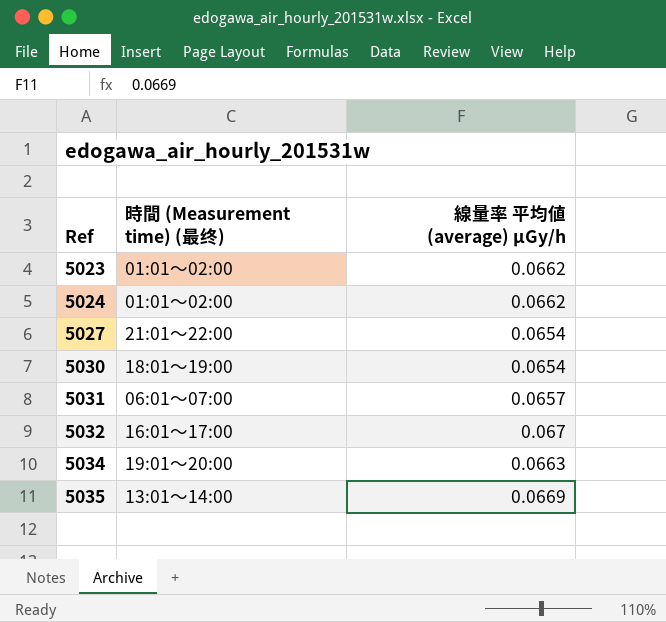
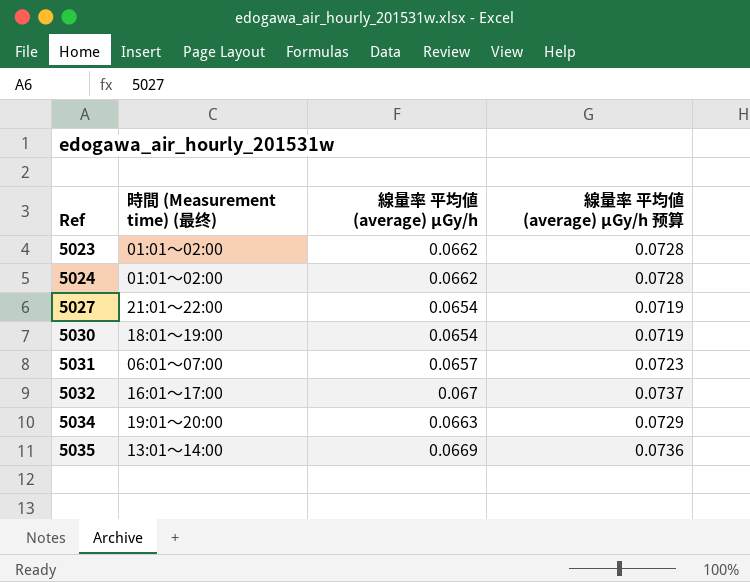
column 線量率 平均値 (average) μGy/h 预算 | formula: none -> [線量率 平均値 (average) μGy/h] * 1.1

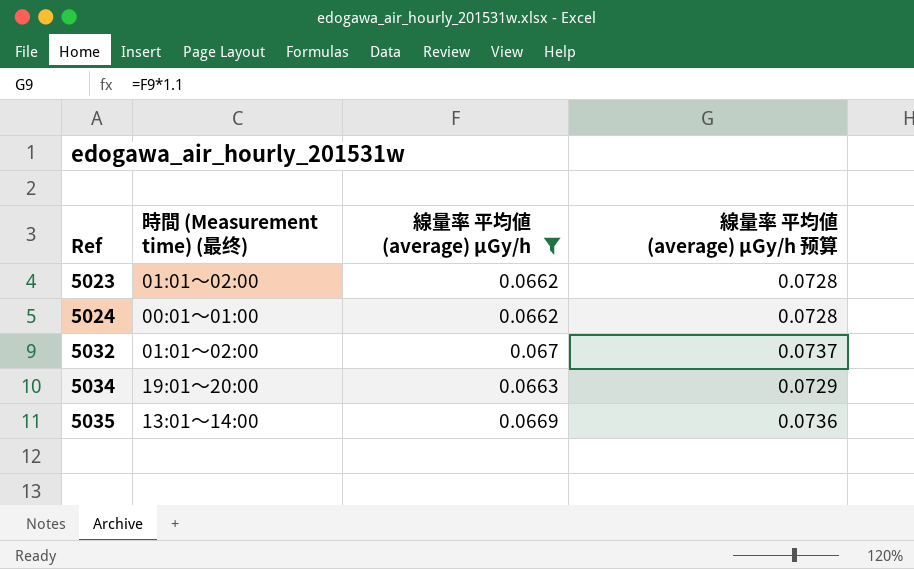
filter: none -> 線量率 平均値 (average) μGy/h >= 0.0662
5024 | 時間 (Measurement time) (最终): 01:01～02:00 -> 00:01～01:00
5032 | 時間 (Measurement time) (最终): 16:01～17:00 -> 01:01～02:00

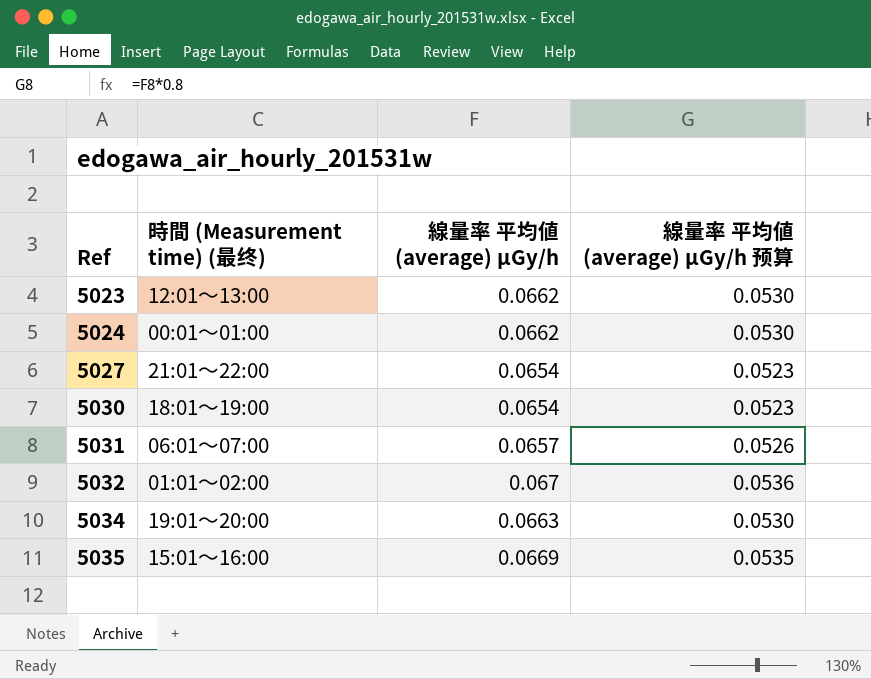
filter: 線量率 平均値 (average) μGy/h >= 0.0662 -> none
column 線量率 平均値 (average) μGy/h 预算 | formula: [線量率 平均値 (average) μGy/h] * 1.1 -> [線量率 平均値 (average) μGy/h] * 0.8
5023 | 時間 (Measurement time) (最终): 01:01～02:00 -> 12:01～13:00
5035 | 時間 (Measurement time) (最终): 13:01～14:00 -> 15:01～16:00

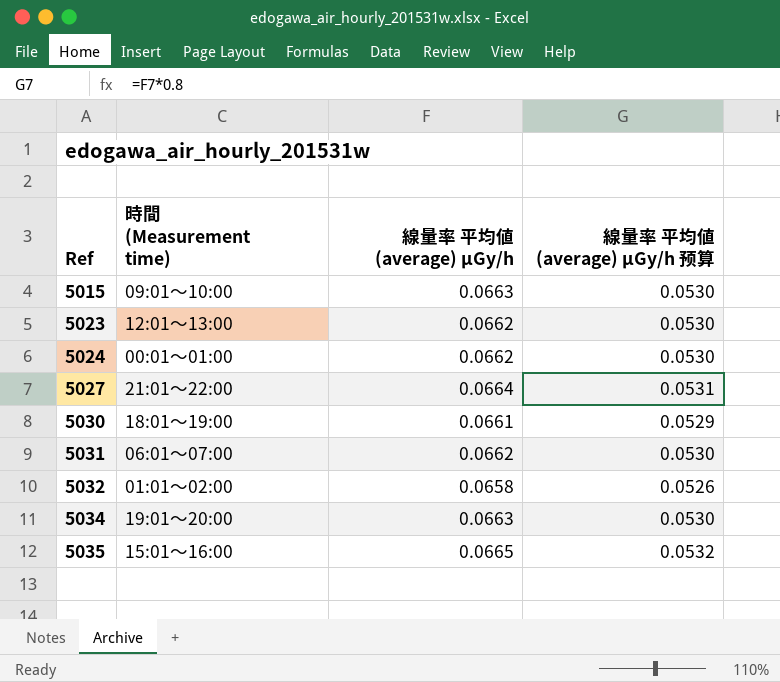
column name: 時間 (Measurement time) (最终) -> 時間 (Measurement time)
row 5015: none -> 09:01～10:00 | 0.0663 | 0.0530
5027 | 線量率 平均値 (average) μGy/h: 0.0654 -> 0.0664
5027 | 線量率 平均値 (average) μGy/h 预算: 0.0523 -> 0.0531
5030 | 線量率 平均値 (average) μGy/h: 0.0654 -> 0.0661
5030 | 線量率 平均値 (average) μGy/h 预算: 0.0523 -> 0.0529
5031 | 線量率 平均値 (average) μGy/h: 0.0657 -> 0.0662
5031 | 線量率 平均値 (average) μGy/h 预算: 0.0526 -> 0.0530
5032 | 線量率 平均値 (average) μGy/h: 0.067 -> 0.0658
5032 | 線量率 平均値 (average) μGy/h 预算: 0.0536 -> 0.0526
5035 | 線量率 平均値 (average) μGy/h: 0.0669 -> 0.0665
5035 | 線量率 平均値 (average) μGy/h 预算: 0.0535 -> 0.0532

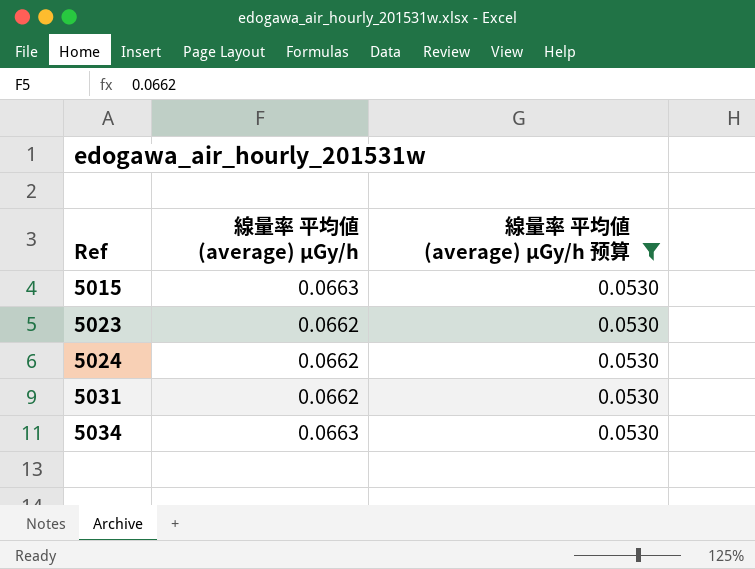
filter: none -> 線量率 平均値 (average) μGy/h 预算 = 0.0530
column 時間 (Measurement time) | position: 2 -> none

